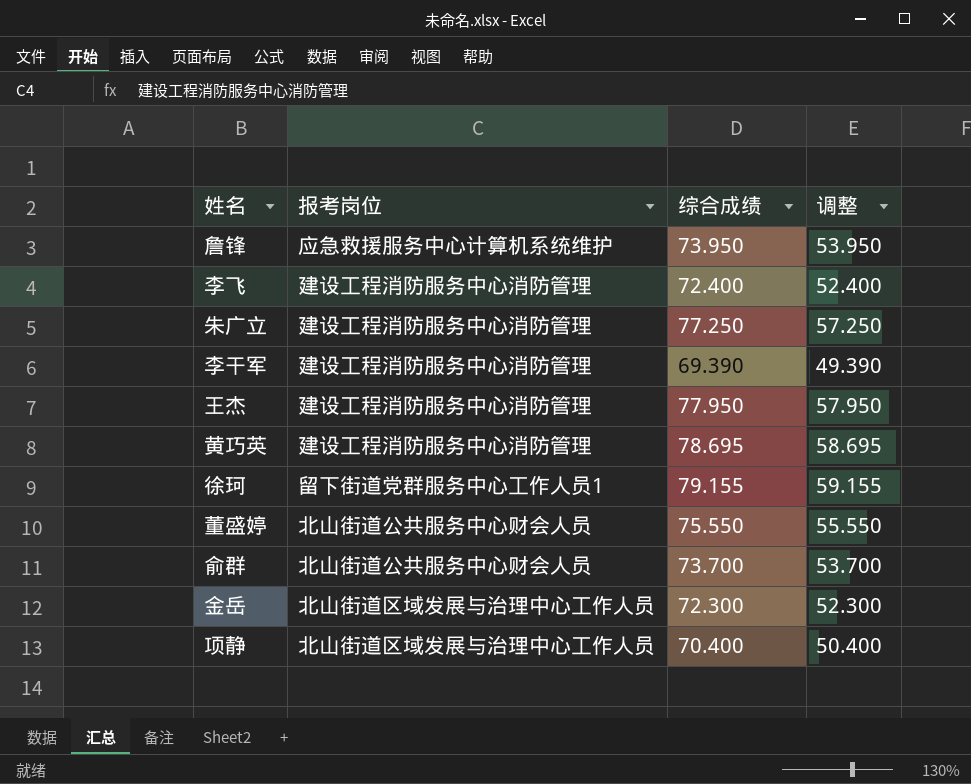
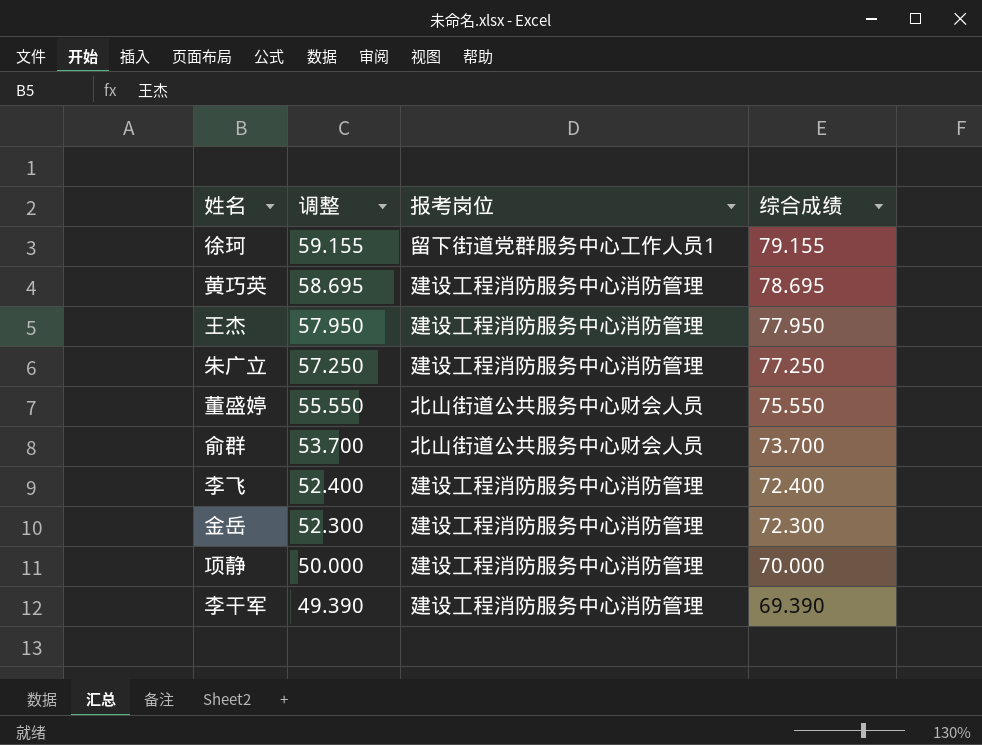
row order: none -> 调整 descending
column 调整 | position: 4 -> 2
row 詹锋: 应急救援服务中心计算机系统维护 | 73.950 | 53.950 -> none
金岳 | 报考岗位: 北山街道区域发展与治理中心工作人员 -> 建设工程消防服务中心消防管理
项静 | 调整: 50.400 -> 50.000
项静 | 报考岗位: 北山街道区域发展与治理中心工作人员 -> 建设工程消防服务中心消防管理
项静 | 综合成绩: 70.400 -> 70.000

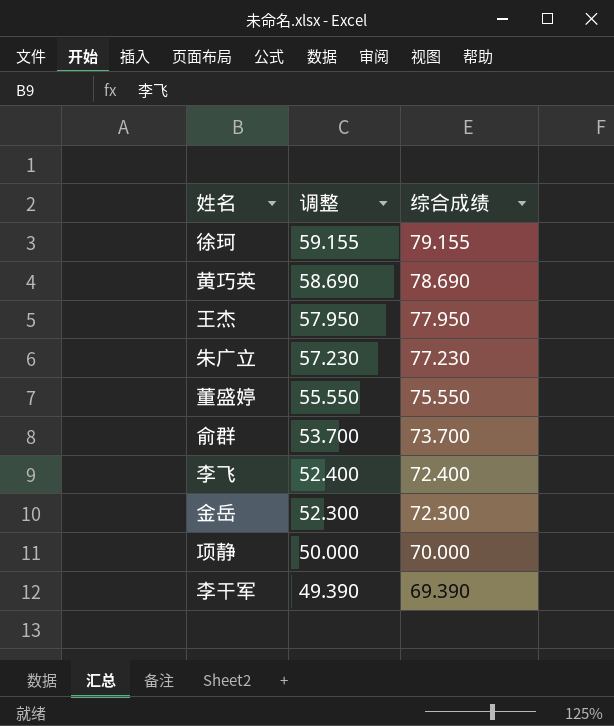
column 报考岗位 | position: 3 -> none
黄巧英 | 调整: 58.695 -> 58.690
黄巧英 | 综合成绩: 78.695 -> 78.690
朱广立 | 调整: 57.250 -> 57.230
朱广立 | 综合成绩: 77.250 -> 77.230

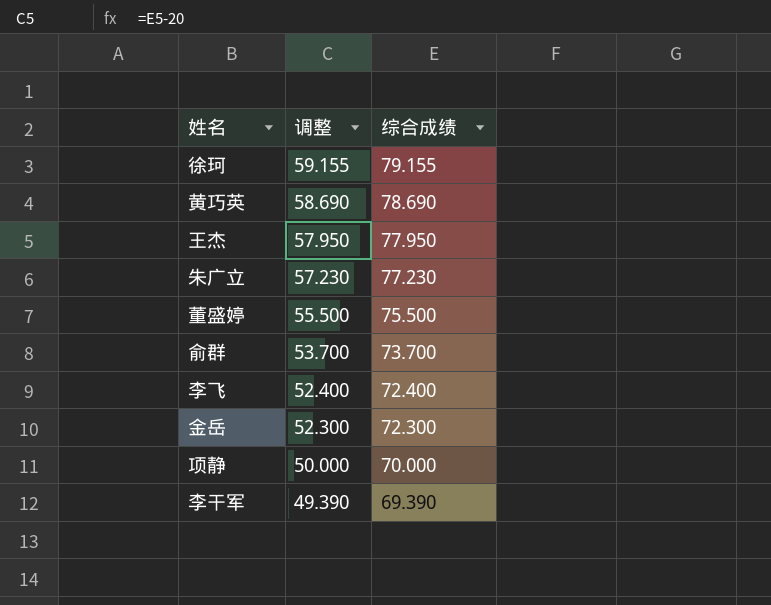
董盛婷 | 调整: 55.550 -> 55.500
董盛婷 | 综合成绩: 75.550 -> 75.500

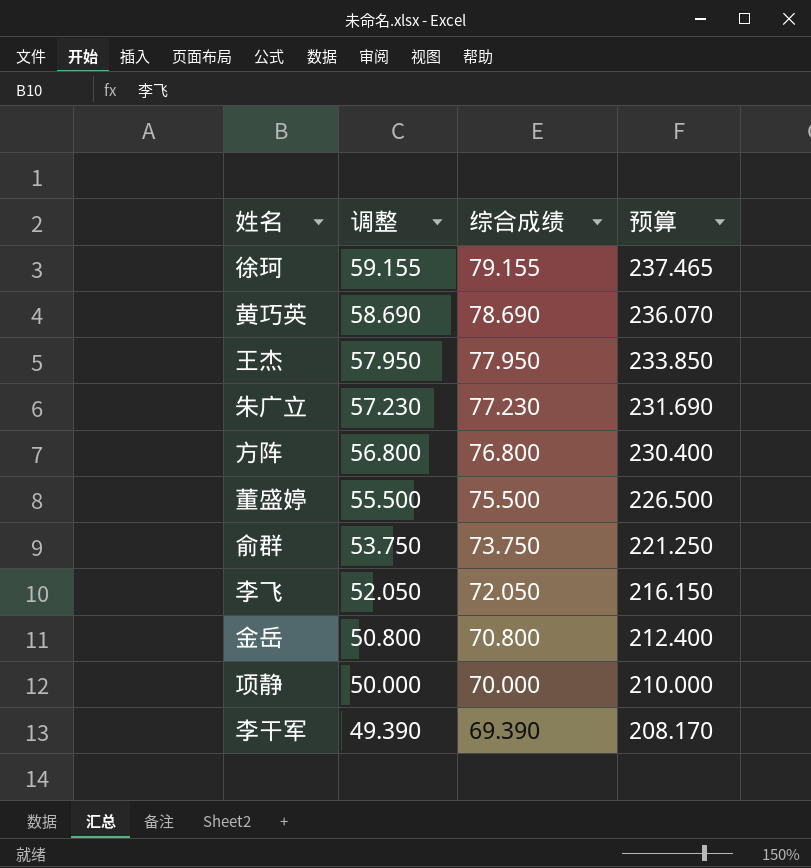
column 预算 | formula: none -> [综合成绩] * 3
row 方阵: none -> 56.800 | 76.800 | 230.400
俞群 | 调整: 53.700 -> 53.750
俞群 | 综合成绩: 73.700 -> 73.750
李飞 | 调整: 52.400 -> 52.050
李飞 | 综合成绩: 72.400 -> 72.050
金岳 | 调整: 52.300 -> 50.800
金岳 | 综合成绩: 72.300 -> 70.800

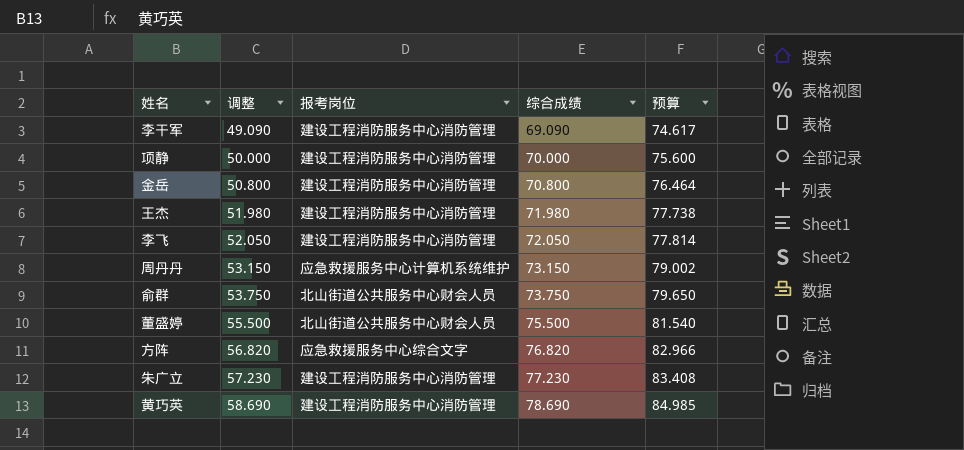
row order: 调整 descending -> 调整 ascending
column 报考岗位 | position: none -> 3
column 预算 | formula: [综合成绩] * 3 -> [综合成绩] * 1.08
row 徐珂: 59.155 | 79.155 | 237.465 -> none
李干军 | 调整: 49.390 -> 49.090
李干军 | 综合成绩: 69.390 -> 69.090
王杰 | 调整: 57.950 -> 51.980
王杰 | 综合成绩: 77.950 -> 71.980
row 周丹丹: none -> 53.150 | 应急救援服务中心计算机系统维护 | 73.150 | 79.002
方阵 | 调整: 56.800 -> 56.820
方阵 | 综合成绩: 76.800 -> 76.820

